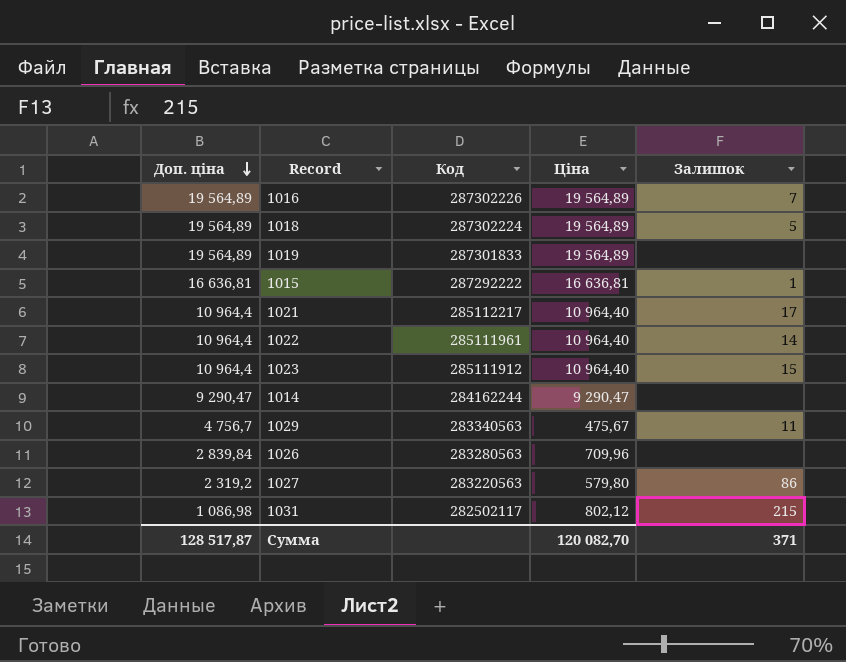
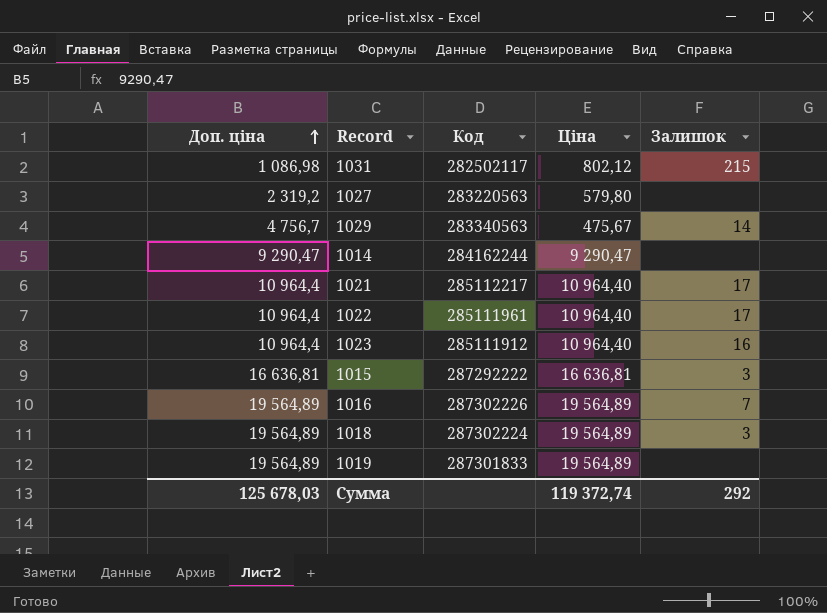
row order: Доп. ціна descending -> Доп. ціна ascending
row 1026: 2 839,84 | 283280563 | 709,96 | none -> none
1027 | Залишок: 86 -> none
1029 | Залишок: 11 -> 14
1022 | Залишок: 14 -> 17
1023 | Залишок: 15 -> 16
1015 | Залишок: 1 -> 3
1018 | Залишок: 5 -> 3
Сумма | Доп. ціна: 128 517,87 -> 125 678,03
Сумма | Ціна: 120 082,70 -> 119 372,74
Сумма | Залишок: 371 -> 292

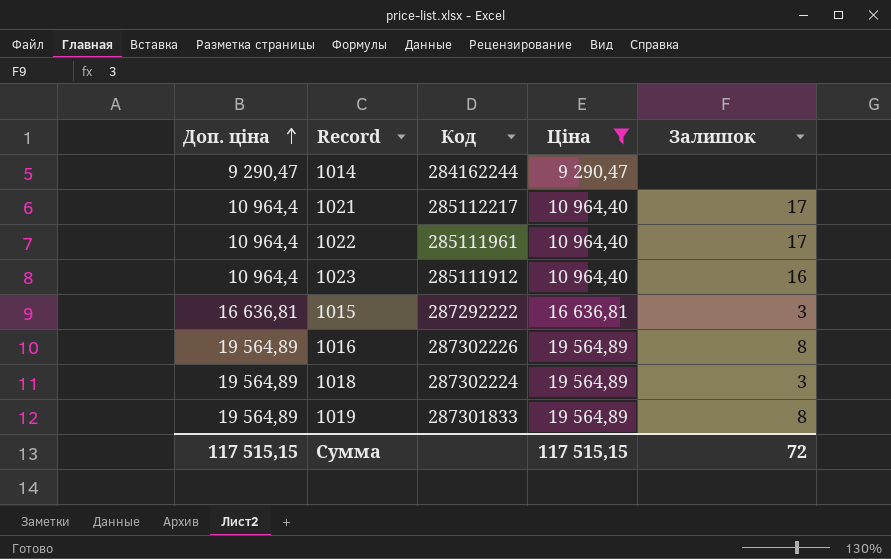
filter: none -> Ціна >= 9 290,47
1016 | Залишок: 7 -> 8
1019 | Залишок: none -> 8
Сумма | Доп. ціна: 125 678,03 -> 117 515,15
Сумма | Ціна: 119 372,74 -> 117 515,15
Сумма | Залишок: 292 -> 72

